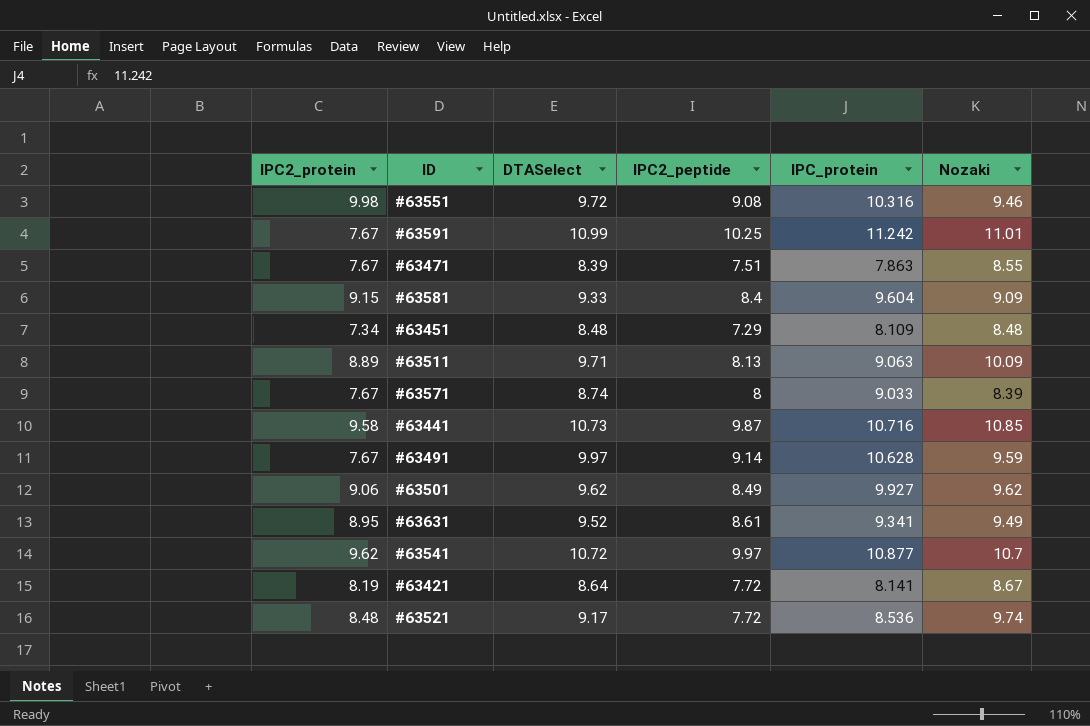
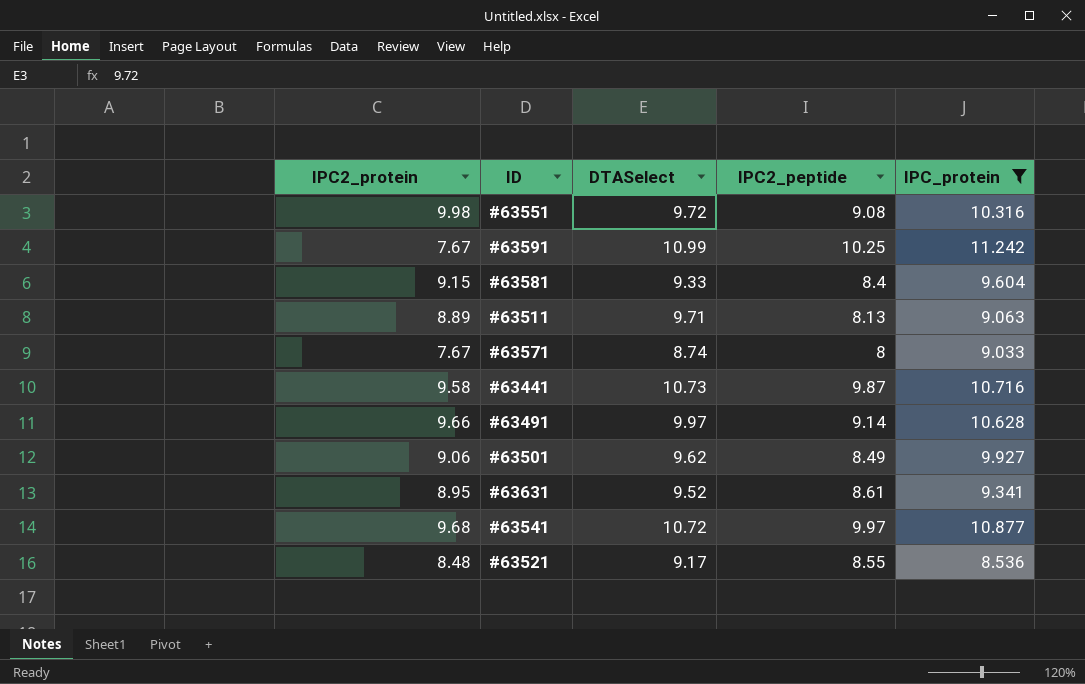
filter: none -> IPC_protein >= 8.536
column Nozaki | position: 6 -> none
#63491 | IPC2_protein: 7.67 -> 9.66
#63541 | IPC2_protein: 9.62 -> 9.68
#63521 | IPC2_peptide: 7.72 -> 8.55

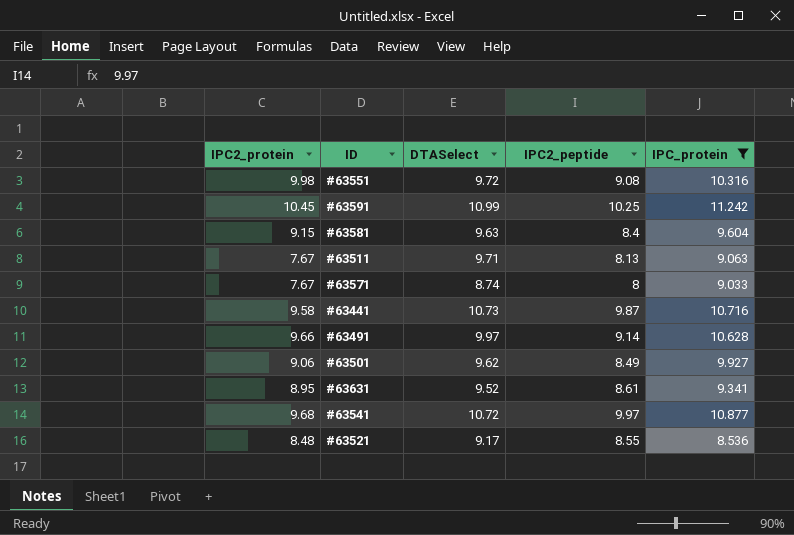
#63591 | IPC2_protein: 7.67 -> 10.45
#63581 | DTASelect: 9.33 -> 9.63
#63511 | IPC2_protein: 8.89 -> 7.67

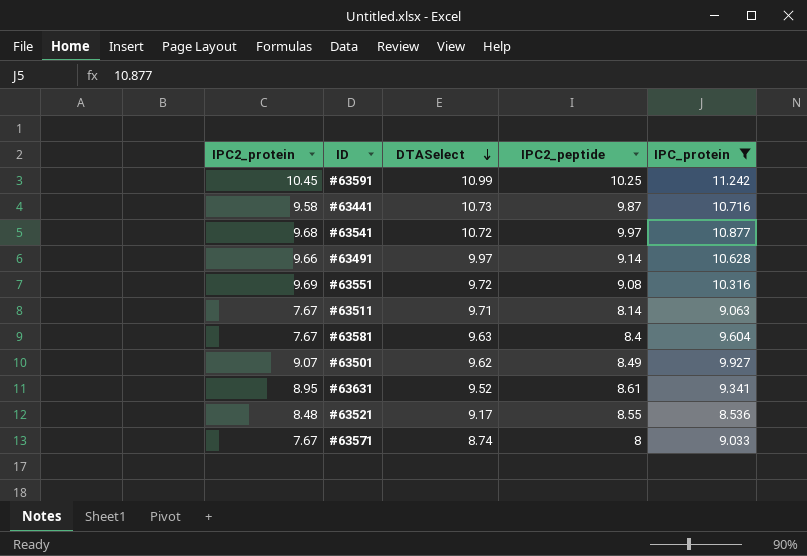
row order: none -> DTASelect descending
#63551 | IPC2_protein: 9.98 -> 9.69
#63511 | IPC2_peptide: 8.13 -> 8.14
#63581 | IPC2_protein: 9.15 -> 7.67
#63501 | IPC2_protein: 9.06 -> 9.07

